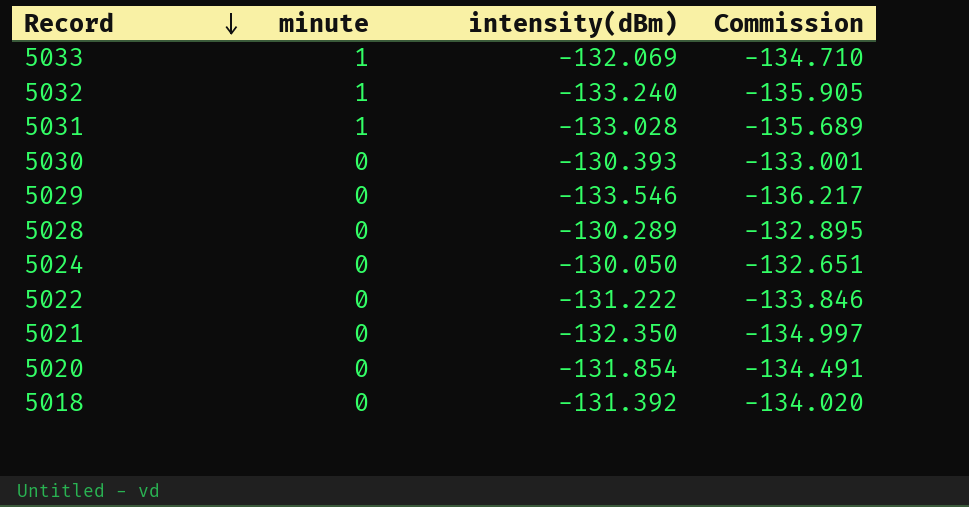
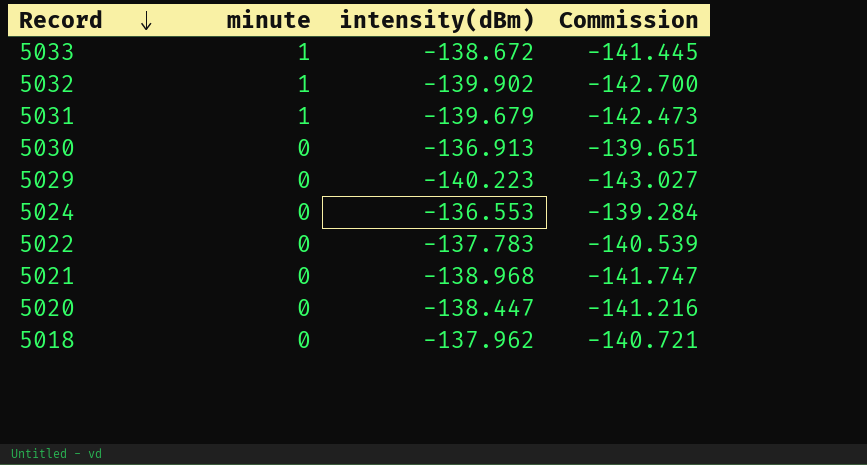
row 5028: 0 | -130.289 | -132.895 -> none
5033 | intensity(dBm): -132.069 -> -138.672
5033 | Commission: -134.710 -> -141.445
5032 | intensity(dBm): -133.240 -> -139.902
5032 | Commission: -135.905 -> -142.700
5031 | intensity(dBm): -133.028 -> -139.679
5031 | Commission: -135.689 -> -142.473
5030 | intensity(dBm): -130.393 -> -136.913
5030 | Commission: -133.001 -> -139.651
5029 | intensity(dBm): -133.546 -> -140.223
5029 | Commission: -136.217 -> -143.027
5024 | intensity(dBm): -130.050 -> -136.553
5024 | Commission: -132.651 -> -139.284
5022 | intensity(dBm): -131.222 -> -137.783
5022 | Commission: -133.846 -> -140.539
5021 | intensity(dBm): -132.350 -> -138.968
5021 | Commission: -134.997 -> -141.747
5020 | intensity(dBm): -131.854 -> -138.447
5020 | Commission: -134.491 -> -141.216
5018 | intensity(dBm): -131.392 -> -137.962
5018 | Commission: -134.020 -> -140.721

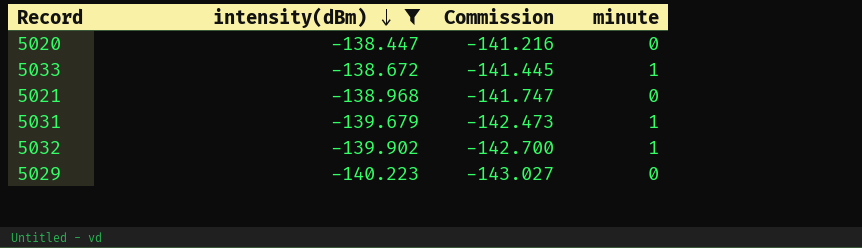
filter: none -> intensity(dBm) <= -138.447
row order: Record descending -> intensity(dBm) descending
column minute | position: 2 -> 4

